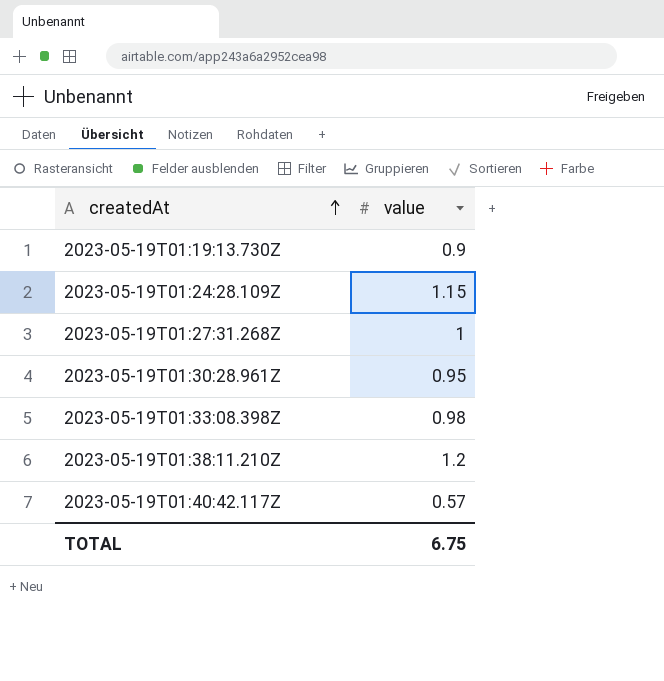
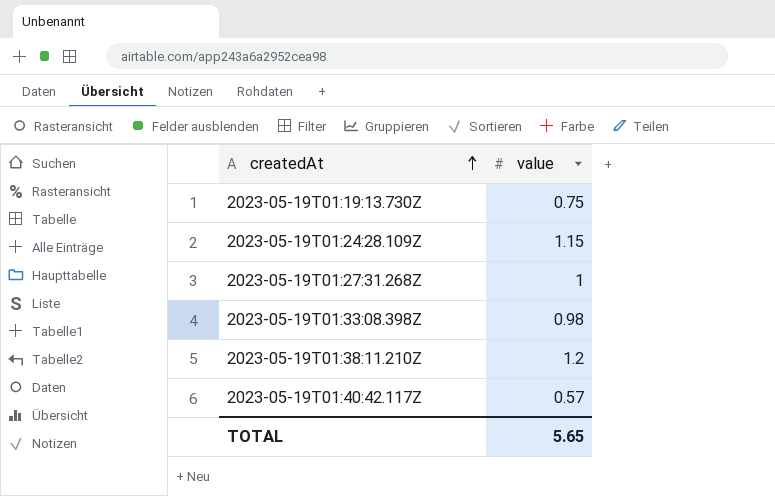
row 2023-05-19T01:30:28.961Z: 0.95 -> none
2023-05-19T01:19:13.730Z | value: 0.9 -> 0.75
TOTAL | value: 6.75 -> 5.65

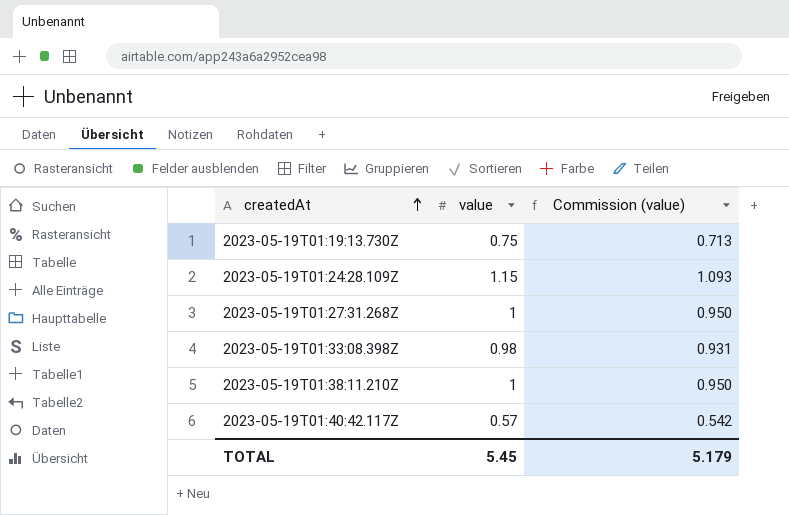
column Commission (value) | formula: none -> [value] * 0.95
2023-05-19T01:38:11.210Z | value: 1.2 -> 1
TOTAL | value: 5.65 -> 5.45

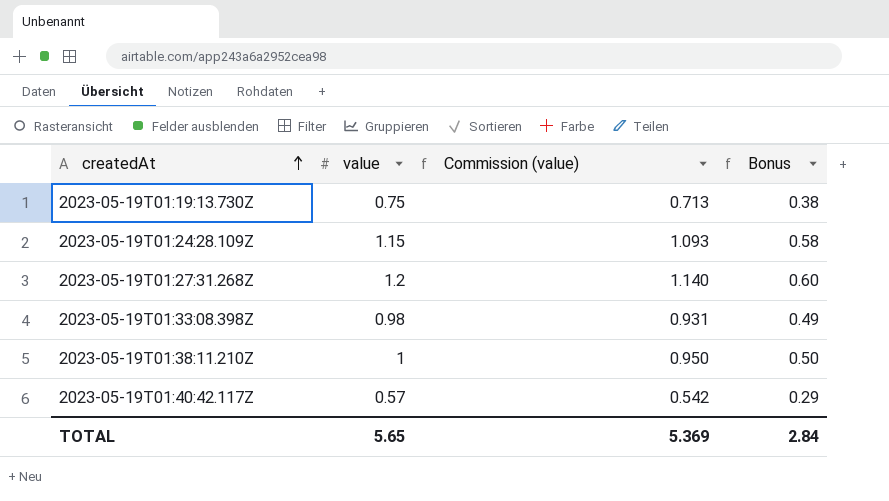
column Bonus | formula: none -> [value] * 0.5
2023-05-19T01:27:31.268Z | value: 1 -> 1.2
2023-05-19T01:27:31.268Z | Commission (value): 0.950 -> 1.140
TOTAL | value: 5.45 -> 5.65
TOTAL | Commission (value): 5.179 -> 5.369

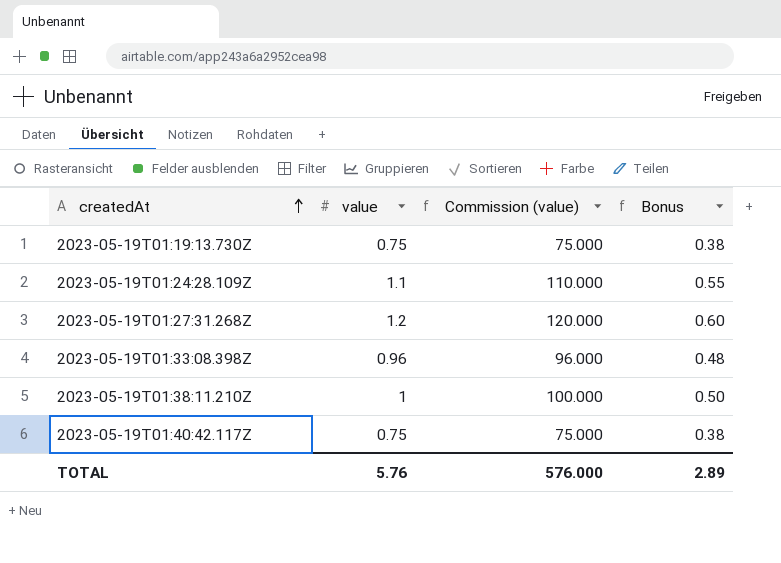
column Commission (value) | formula: [value] * 0.95 -> [value] * 100
2023-05-19T01:24:28.109Z | value: 1.15 -> 1.1
2023-05-19T01:24:28.109Z | Bonus: 0.58 -> 0.55
2023-05-19T01:33:08.398Z | value: 0.98 -> 0.96
2023-05-19T01:33:08.398Z | Bonus: 0.49 -> 0.48
2023-05-19T01:40:42.117Z | value: 0.57 -> 0.75
2023-05-19T01:40:42.117Z | Bonus: 0.29 -> 0.38
TOTAL | value: 5.65 -> 5.76
TOTAL | Commission (value): 5.369 -> 576.000
TOTAL | Bonus: 2.84 -> 2.89

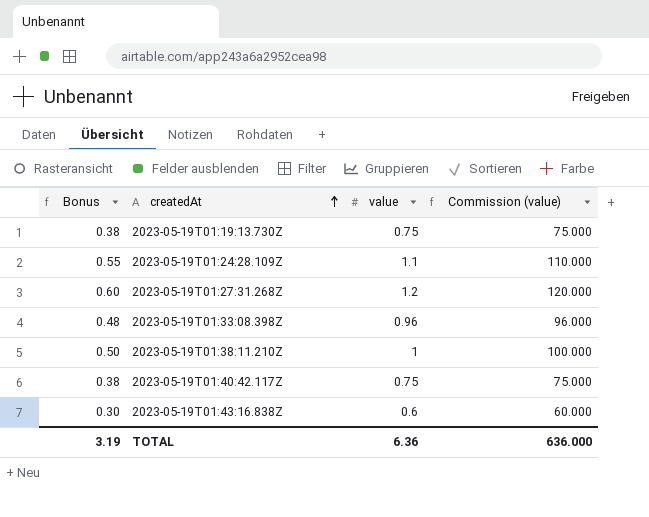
column Bonus | position: 4 -> 1
row 2023-05-19T01:43:16.838Z: none -> 0.30 | 0.6 | 60.000
TOTAL | Bonus: 2.89 -> 3.19
TOTAL | value: 5.76 -> 6.36
TOTAL | Commission (value): 576.000 -> 636.000

